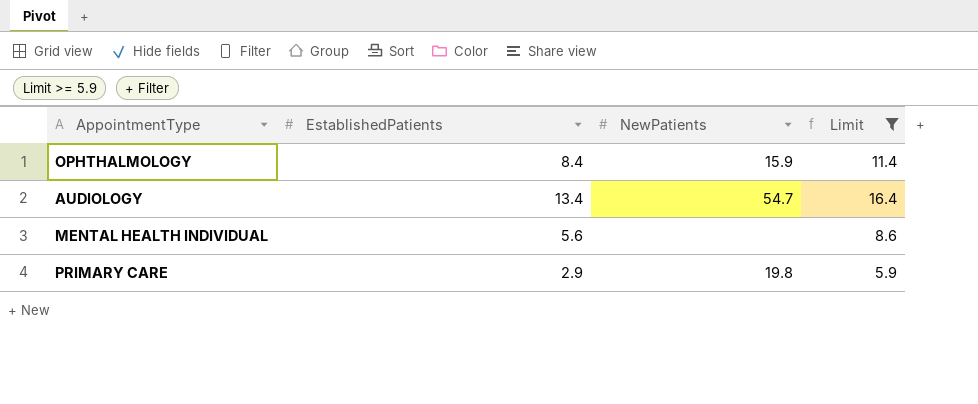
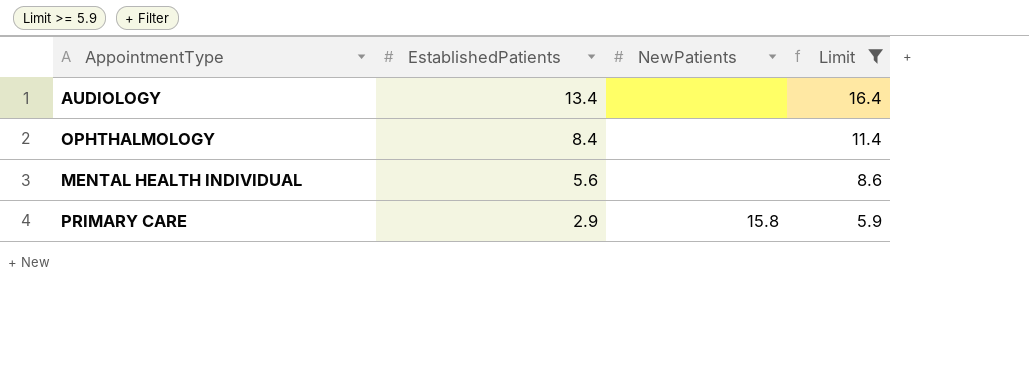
row order: none -> EstablishedPatients descending
AUDIOLOGY | NewPatients: 54.7 -> none
OPHTHALMOLOGY | NewPatients: 15.9 -> none
PRIMARY CARE | NewPatients: 19.8 -> 15.8

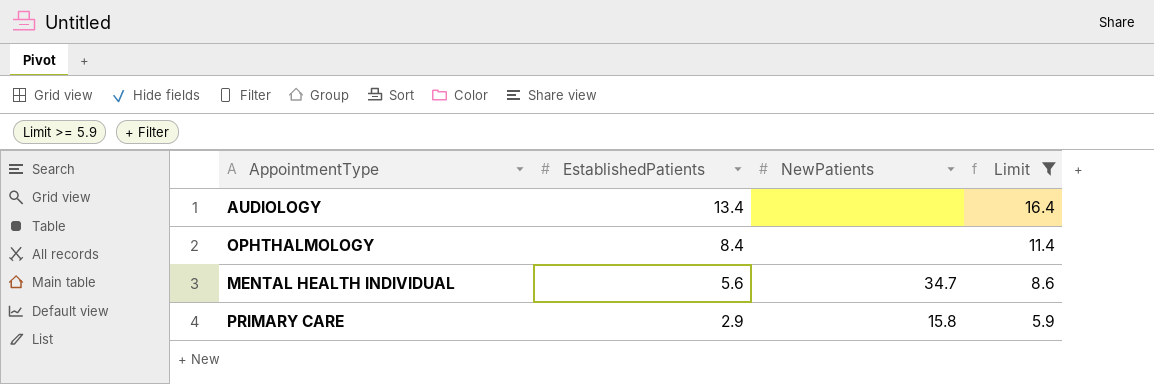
MENTAL HEALTH INDIVIDUAL | NewPatients: none -> 34.7

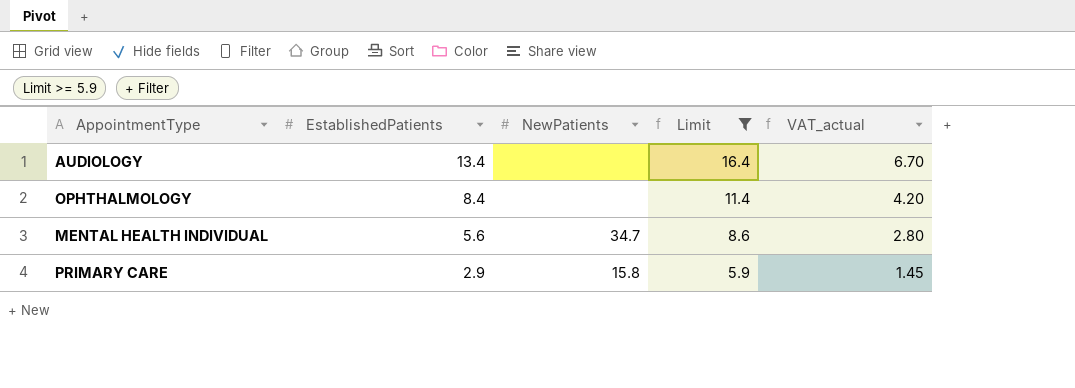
column VAT_actual | formula: none -> [EstablishedPatients] * 0.5

